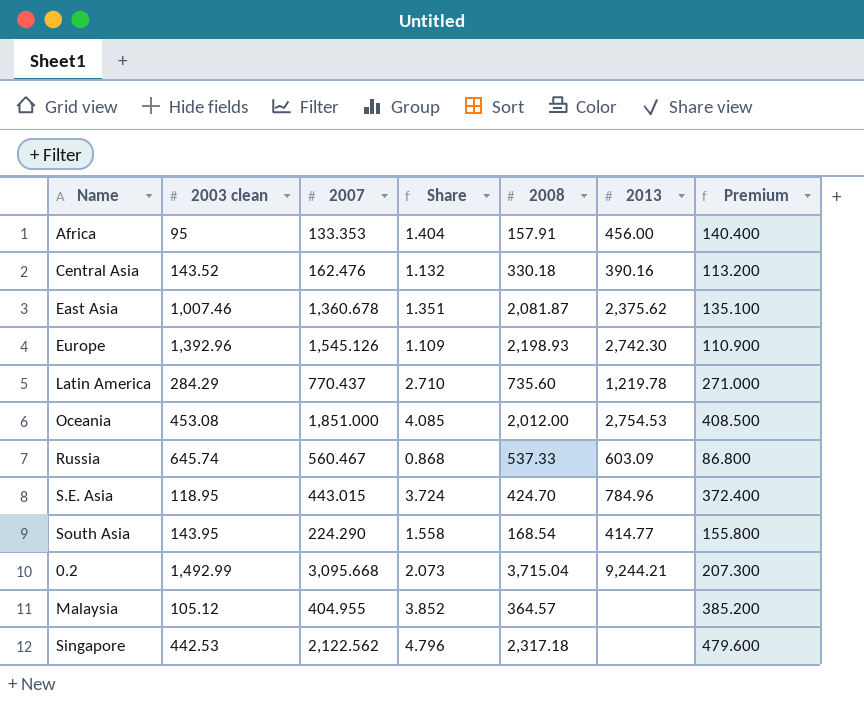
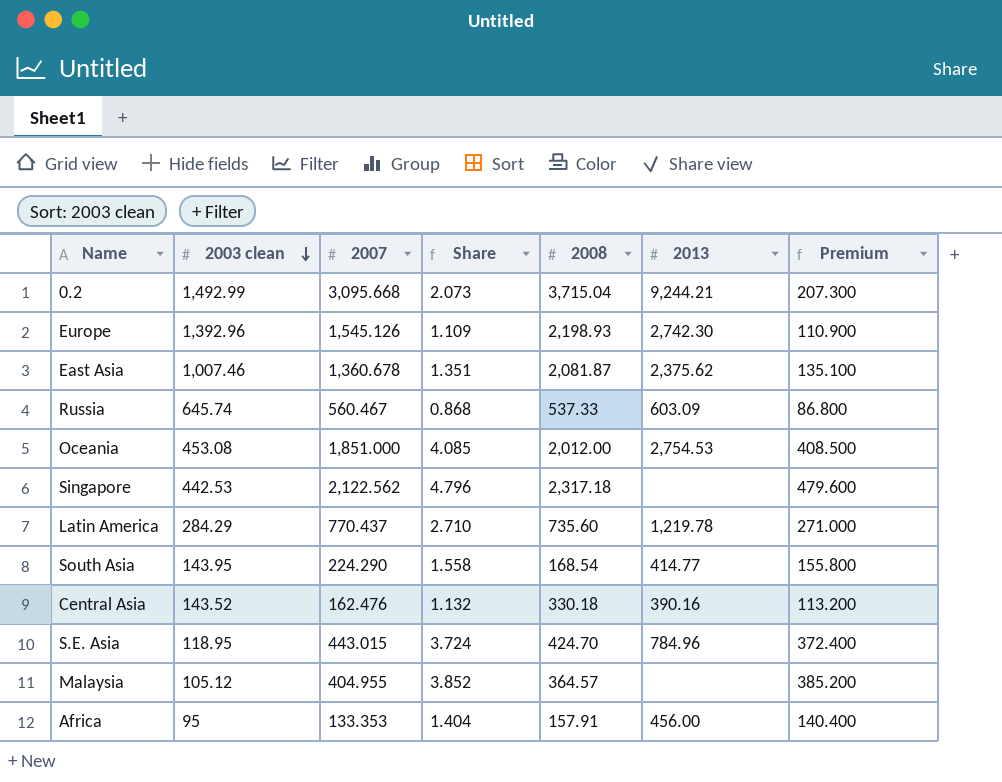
row order: none -> 2003 clean descending

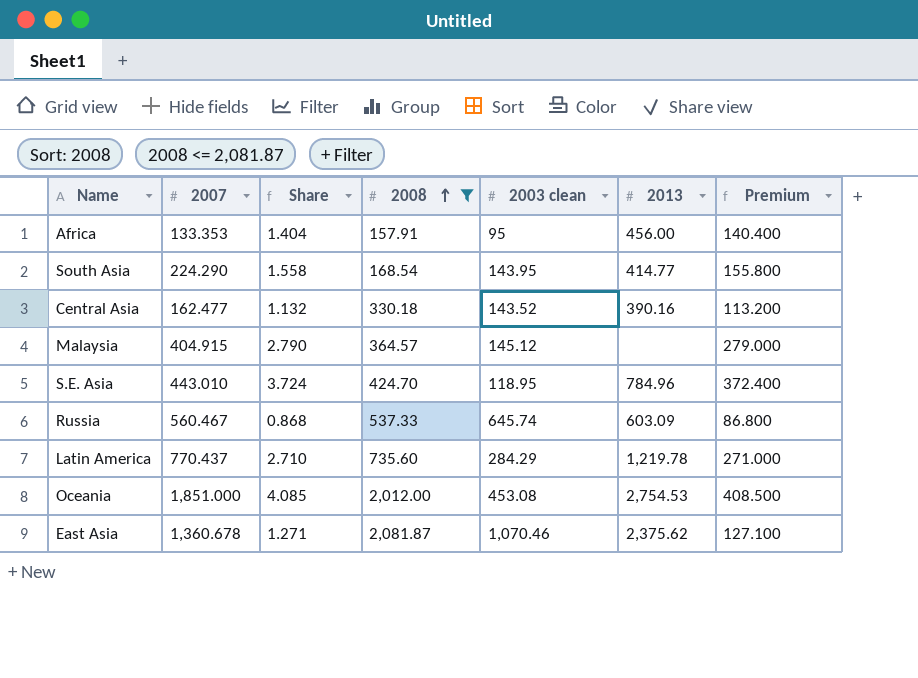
filter: none -> 2008 <= 2,081.87
row order: 2003 clean descending -> 2008 ascending
column 2003 clean | position: 2 -> 5
Central Asia | 2007: 162.476 -> 162.477
Malaysia | 2007: 404.955 -> 404.915
Malaysia | Share: 3.852 -> 2.790
Malaysia | 2003 clean: 105.12 -> 145.12
Malaysia | Premium: 385.200 -> 279.000
S.E. Asia | 2007: 443.015 -> 443.010
East Asia | Share: 1.351 -> 1.271
East Asia | 2003 clean: 1,007.46 -> 1,070.46
East Asia | Premium: 135.100 -> 127.100

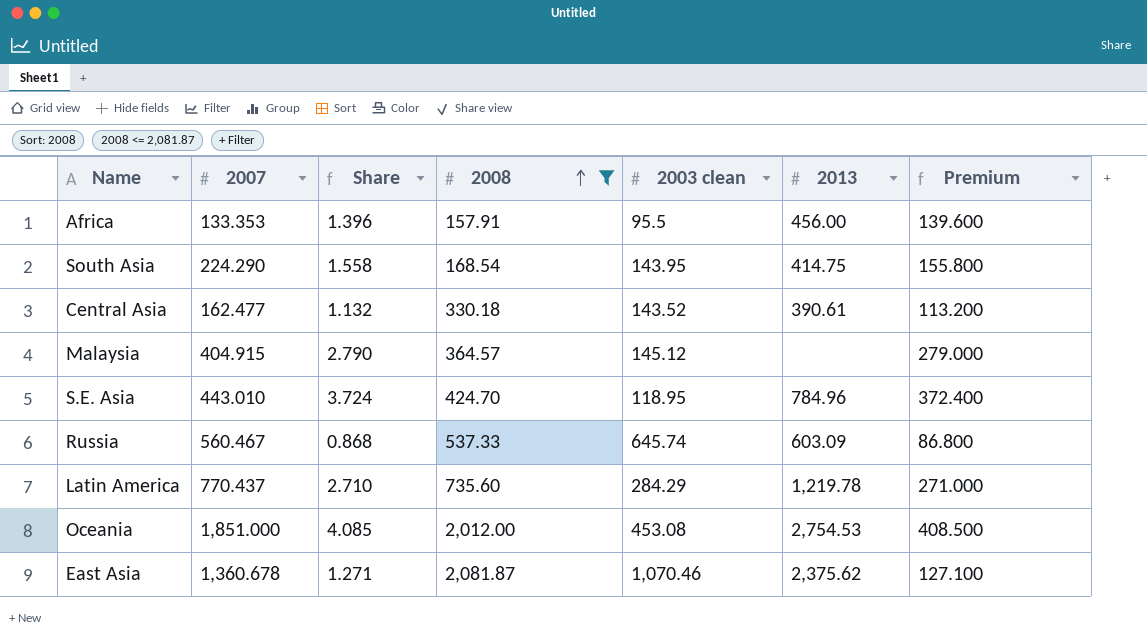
Africa | Share: 1.404 -> 1.396
Africa | 2003 clean: 95 -> 95.5
Africa | Premium: 140.400 -> 139.600
South Asia | 2013: 414.77 -> 414.75
Central Asia | 2013: 390.16 -> 390.61

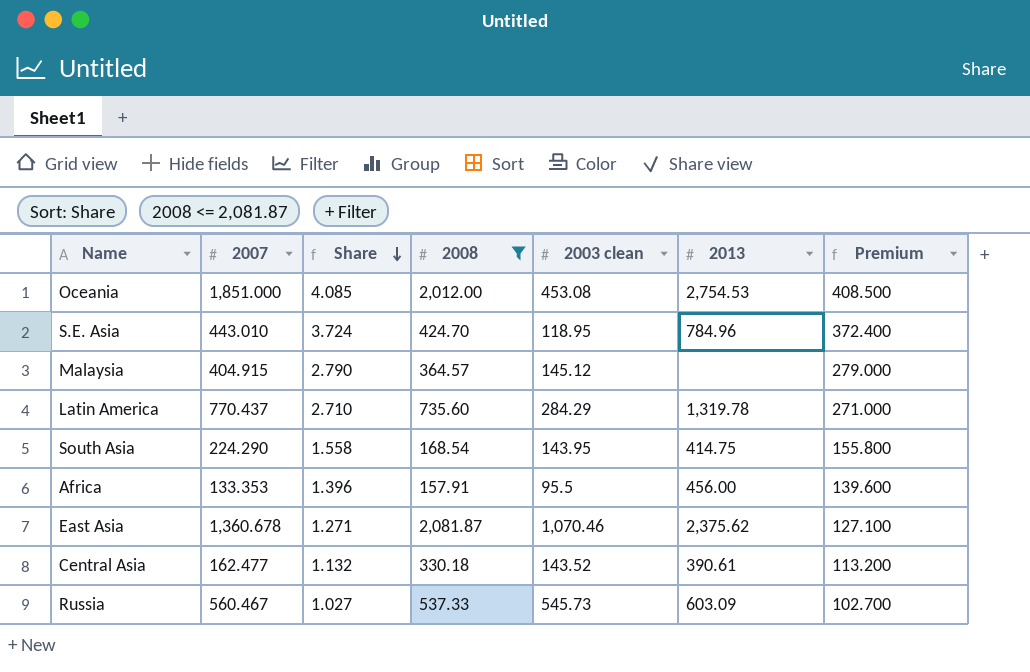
row order: 2008 ascending -> Share descending
Latin America | 2013: 1,219.78 -> 1,319.78
Russia | Share: 0.868 -> 1.027
Russia | 2003 clean: 645.74 -> 545.73
Russia | Premium: 86.800 -> 102.700

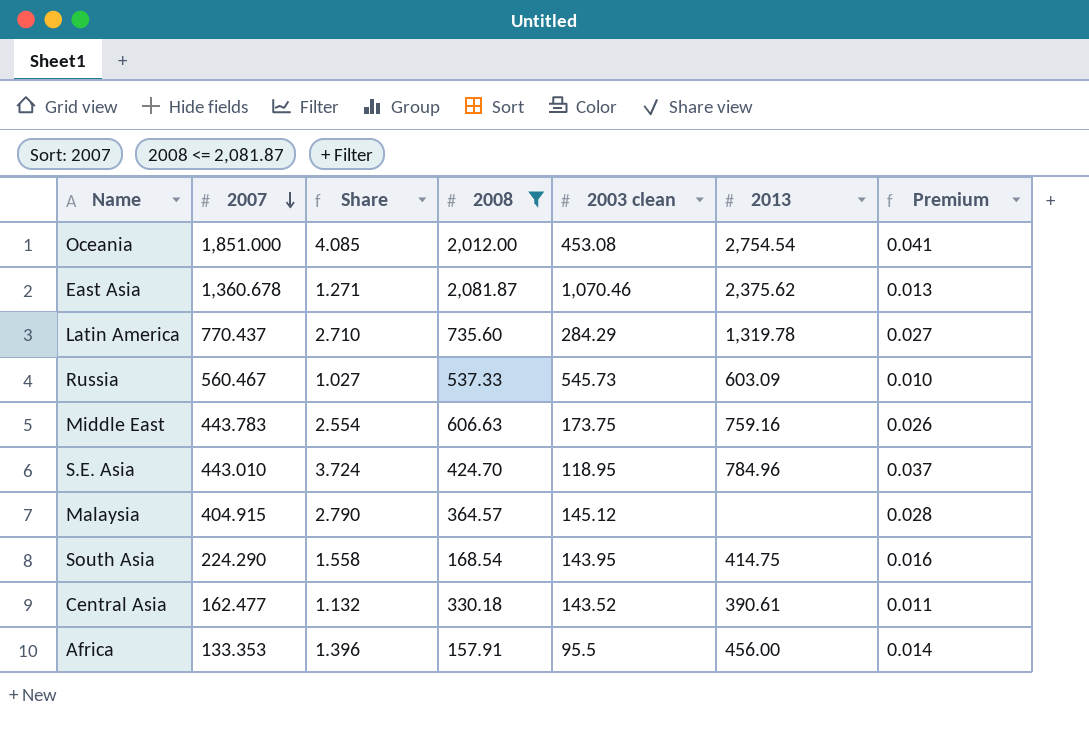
row order: Share descending -> 2007 descending
column Premium | formula: [Share] * 100 -> [Share] * 0.01
Oceania | 2013: 2,754.53 -> 2,754.54
row Middle East: none -> 443.783 | 2.554 | 606.63 | 173.75 | 759.16 | 0.026

